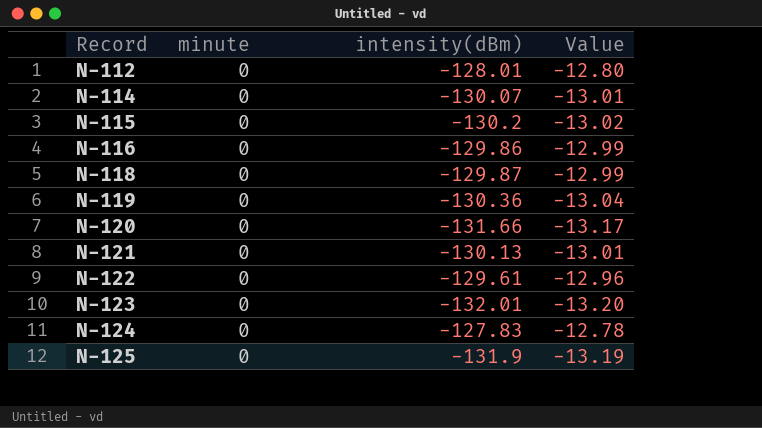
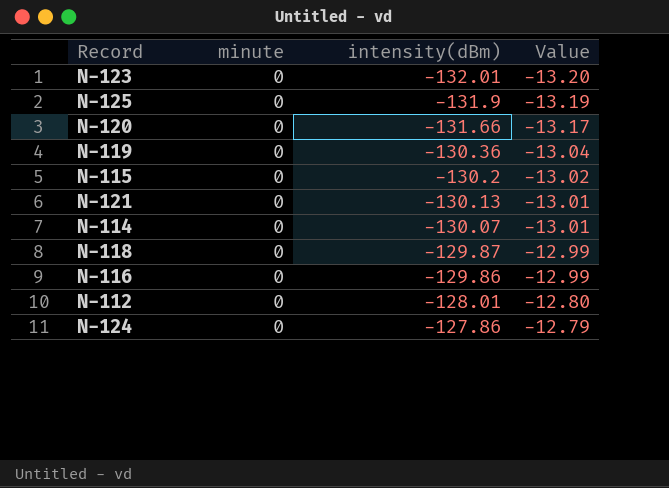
row order: Record ascending -> intensity(dBm) ascending
row N-122: 0 | -129.61 | -12.96 -> none
N-124 | intensity(dBm): -127.83 -> -127.86
N-124 | Value: -12.78 -> -12.79

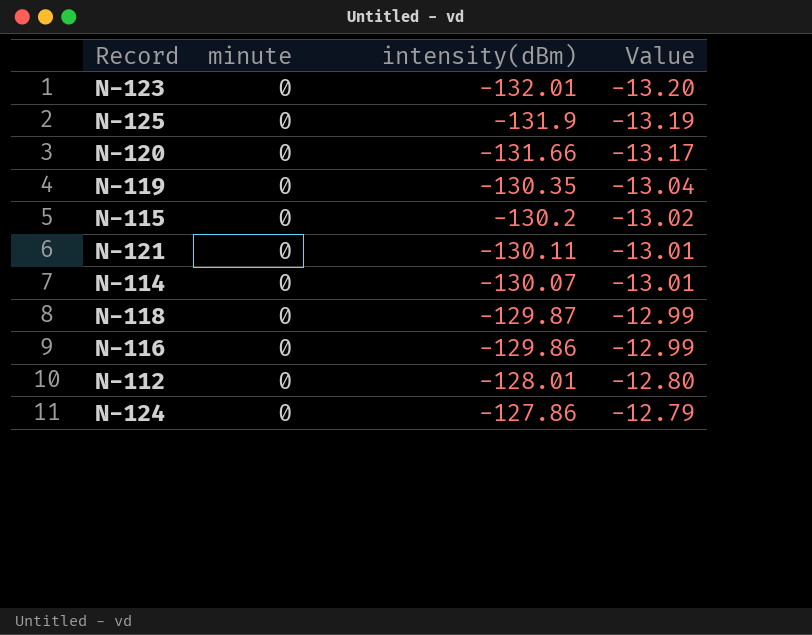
N-119 | intensity(dBm): -130.36 -> -130.35
N-121 | intensity(dBm): -130.13 -> -130.11

